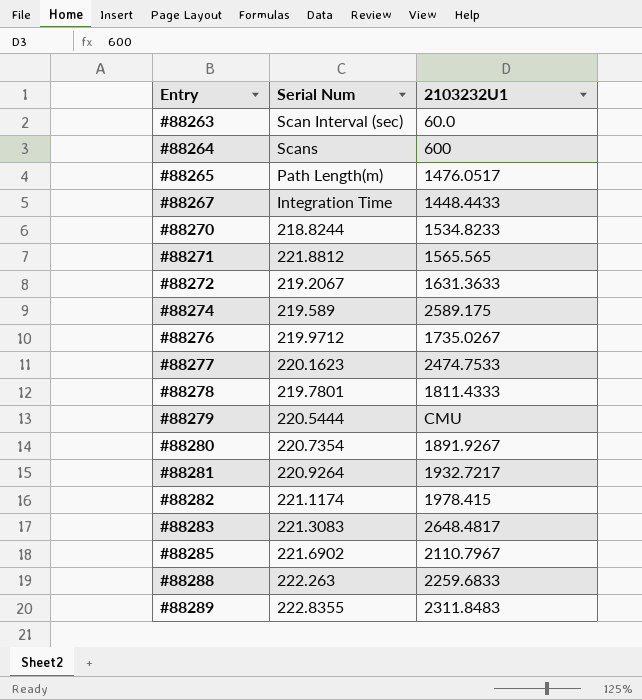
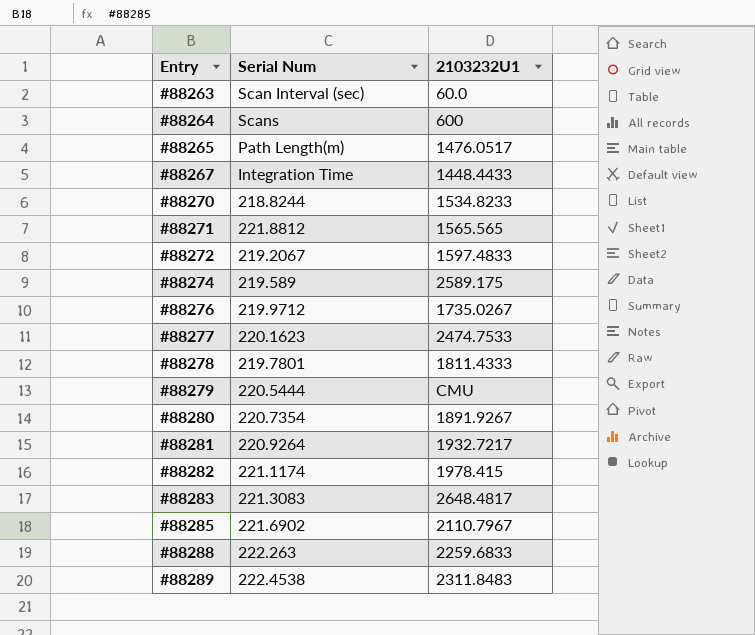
#88272 | 2103232U1: 1631.3633 -> 1597.4833
#88289 | Serial Num: 222.8355 -> 222.4538

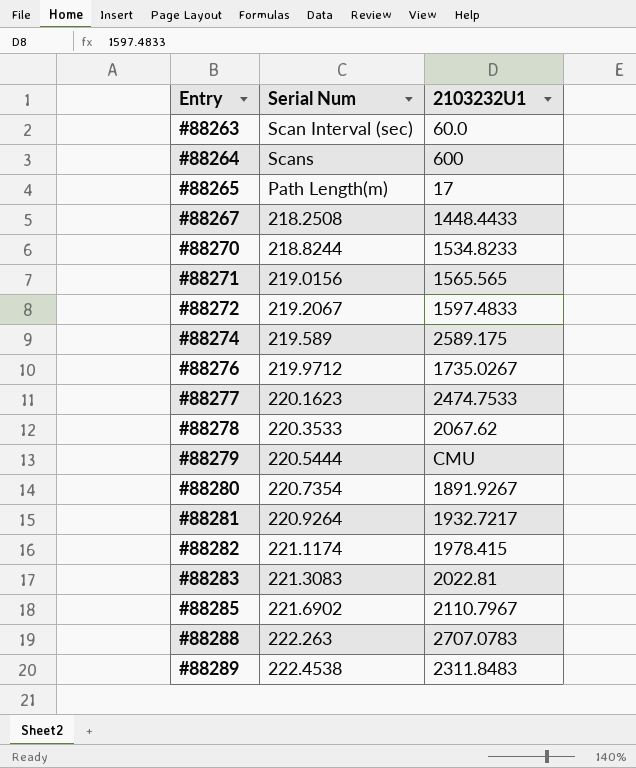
#88265 | 2103232U1: 1476.0517 -> 17
#88267 | Serial Num: Integration Time -> 218.2508
#88271 | Serial Num: 221.8812 -> 219.0156
#88278 | Serial Num: 219.7801 -> 220.3533
#88278 | 2103232U1: 1811.4333 -> 2067.62
#88283 | 2103232U1: 2648.4817 -> 2022.81
#88288 | 2103232U1: 2259.6833 -> 2707.0783

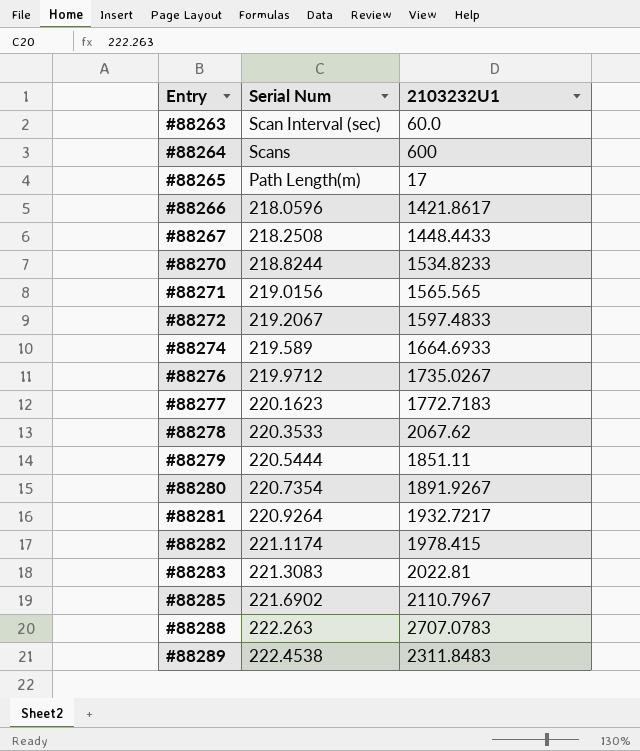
row #88266: none -> 218.0596 | 1421.8617
#88274 | 2103232U1: 2589.175 -> 1664.6933
#88277 | 2103232U1: 2474.7533 -> 1772.7183
#88279 | 2103232U1: CMU -> 1851.11

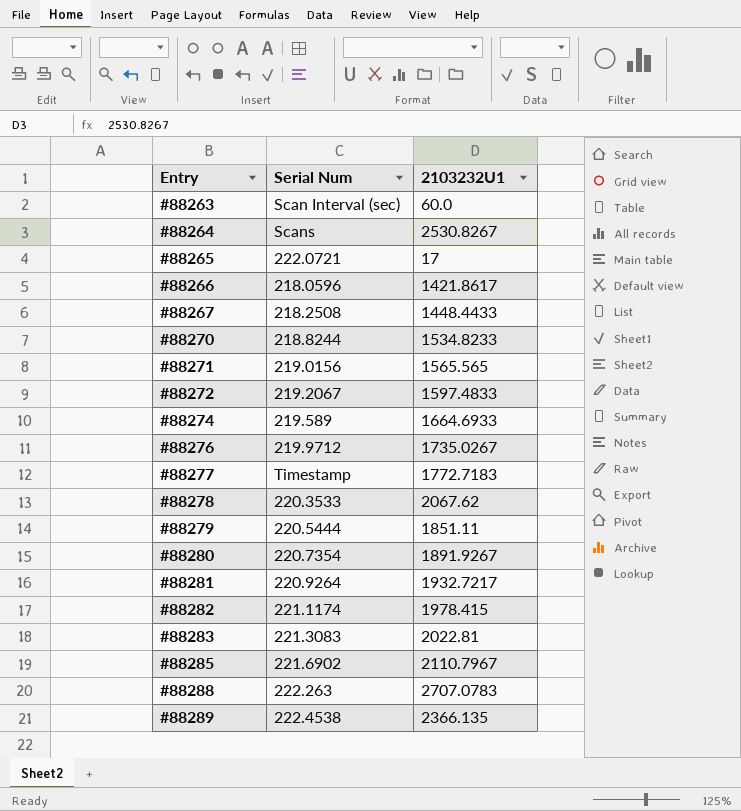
#88264 | 2103232U1: 600 -> 2530.8267
#88265 | Serial Num: Path Length(m) -> 222.0721
#88277 | Serial Num: 220.1623 -> Timestamp
#88289 | 2103232U1: 2311.8483 -> 2366.135

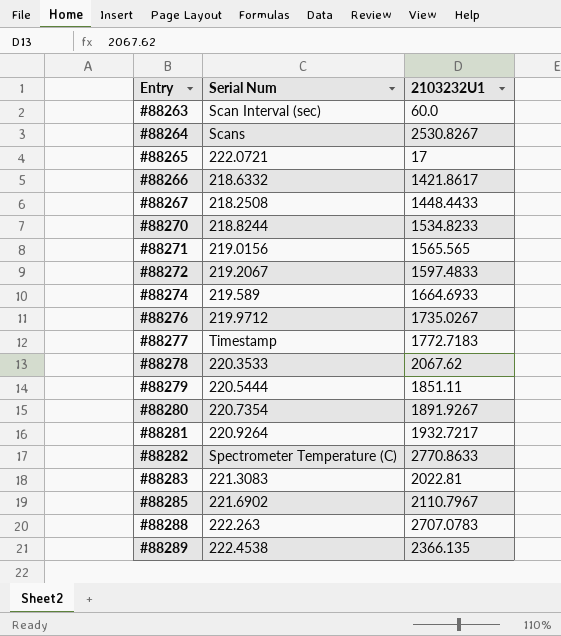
#88266 | Serial Num: 218.0596 -> 218.6332
#88282 | Serial Num: 221.1174 -> Spectrometer Temperature (C)
#88282 | 2103232U1: 1978.415 -> 2770.8633

